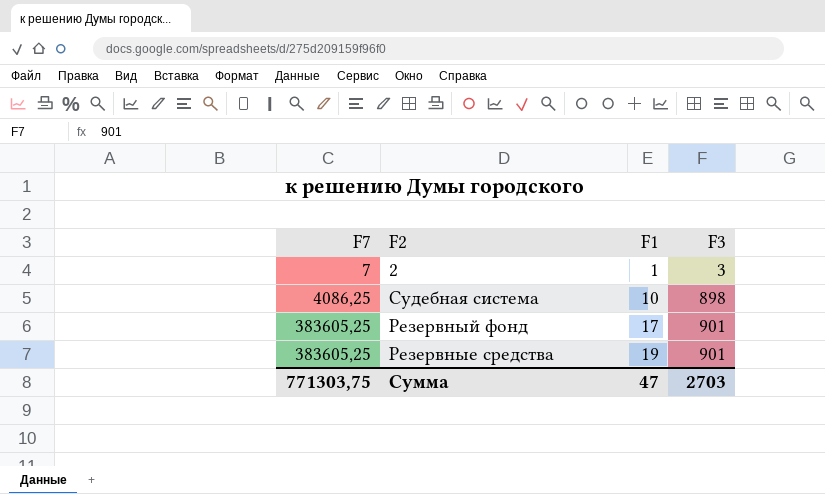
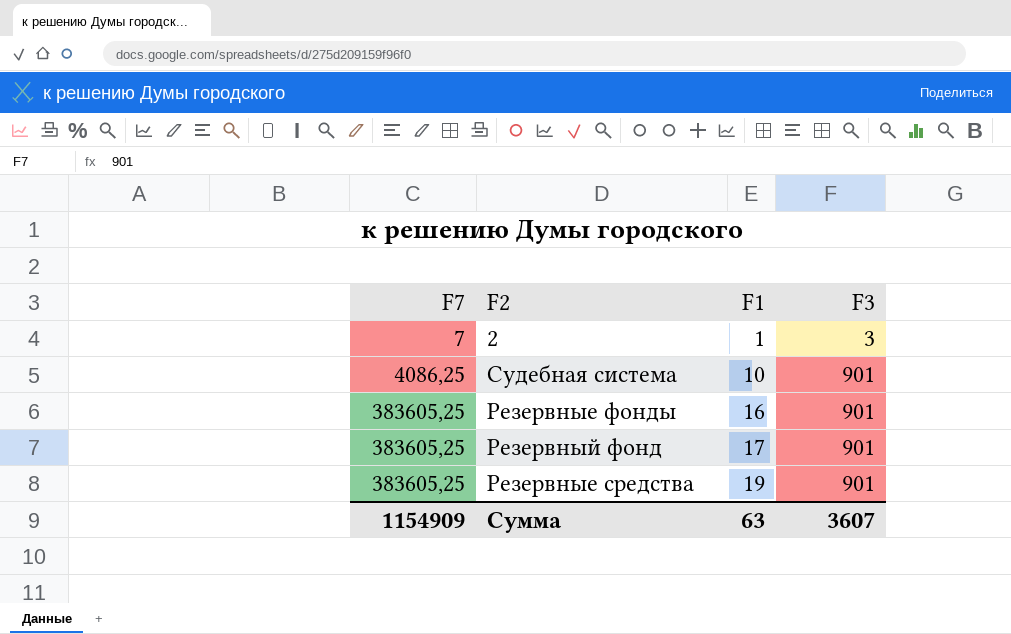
Судебная система | F3: 898 -> 901
row Резервные фонды: none -> 383605,25 | 16 | 901
Сумма | F7: 771303,75 -> 1154909
Сумма | F1: 47 -> 63
Сумма | F3: 2703 -> 3607

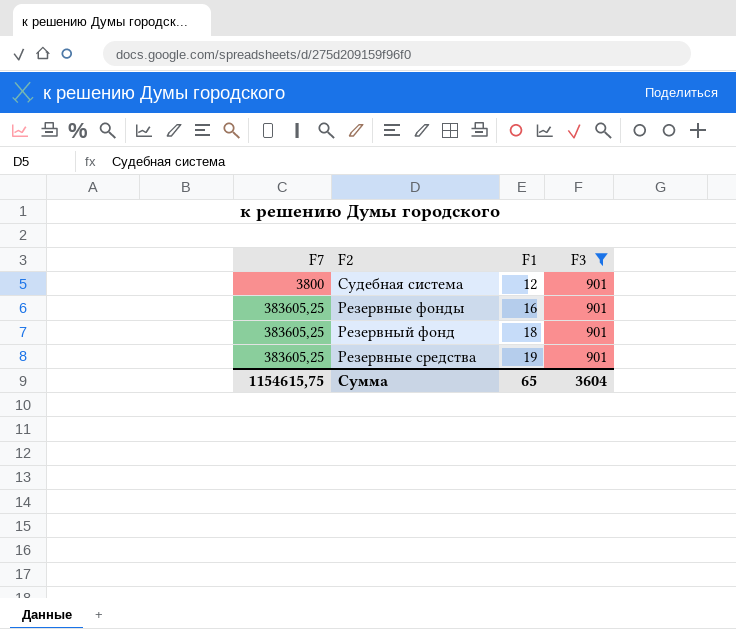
filter: none -> F3 = 901
Судебная система | F7: 4086,25 -> 3800
Судебная система | F1: 10 -> 12
Резервный фонд | F1: 17 -> 18
Сумма | F7: 1154909 -> 1154615,75
Сумма | F1: 63 -> 65
Сумма | F3: 3607 -> 3604

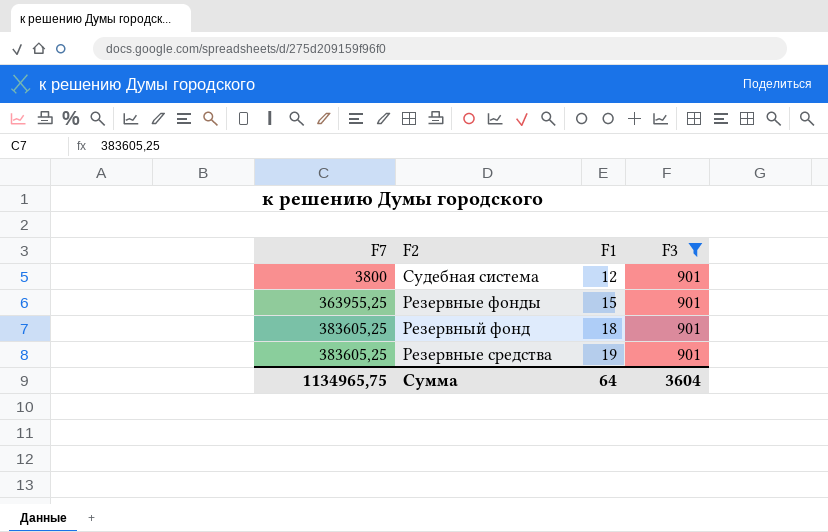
Резервные фонды | F7: 383605,25 -> 363955,25
Резервные фонды | F1: 16 -> 15
Сумма | F7: 1154615,75 -> 1134965,75
Сумма | F1: 65 -> 64

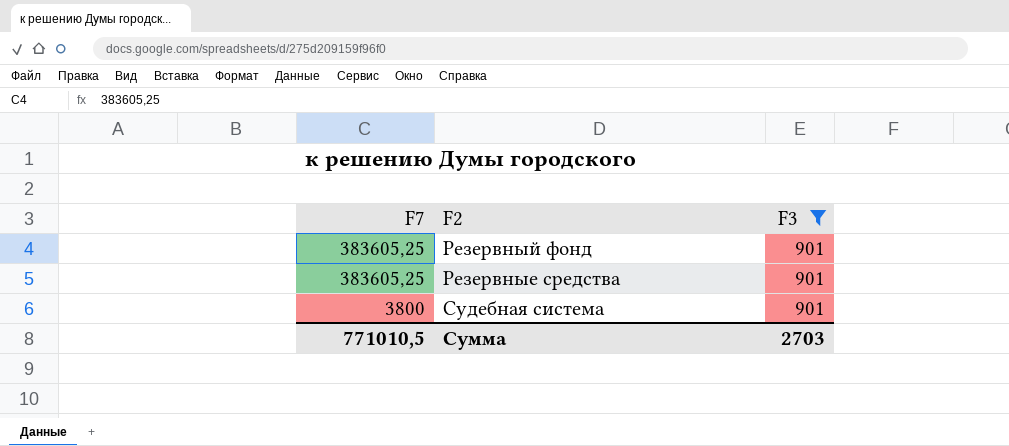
row order: F7 ascending -> F7 descending
column F1 | position: 3 -> none
row Резервные фонды: 363955,25 | 15 | 901 -> none
Сумма | F7: 1134965,75 -> 771010,5
Сумма | F3: 3604 -> 2703

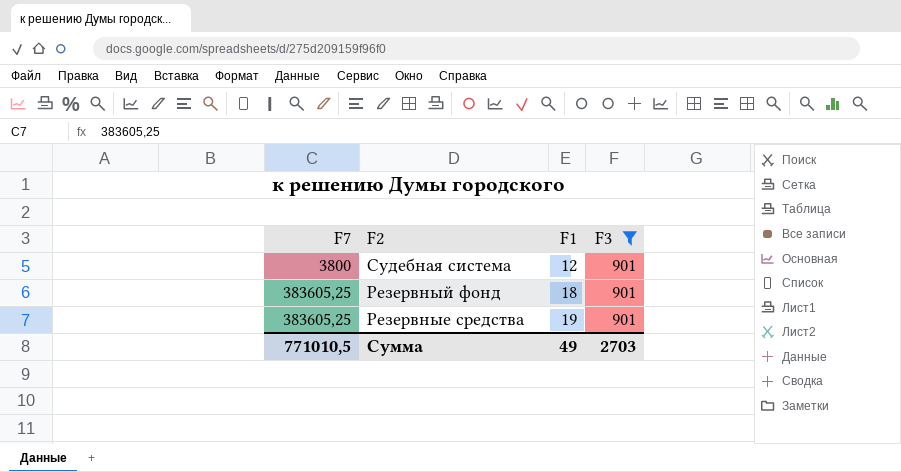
row order: F7 descending -> F7 ascending
column F1 | position: none -> 3

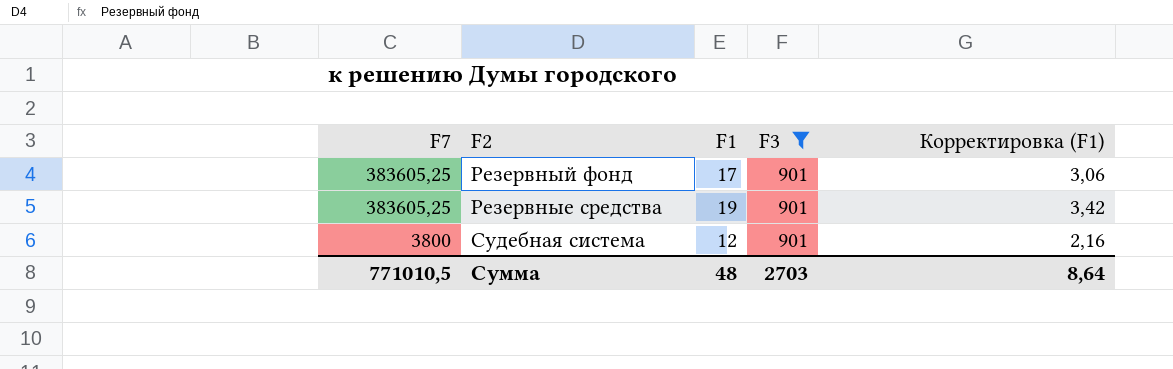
row order: F7 ascending -> F7 descending
column Корректировка (F1) | formula: none -> [F1] * 0,18
Резервный фонд | F1: 18 -> 17
Сумма | F1: 49 -> 48

